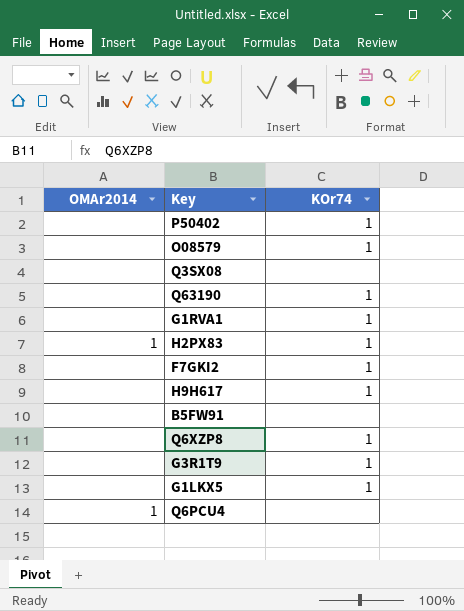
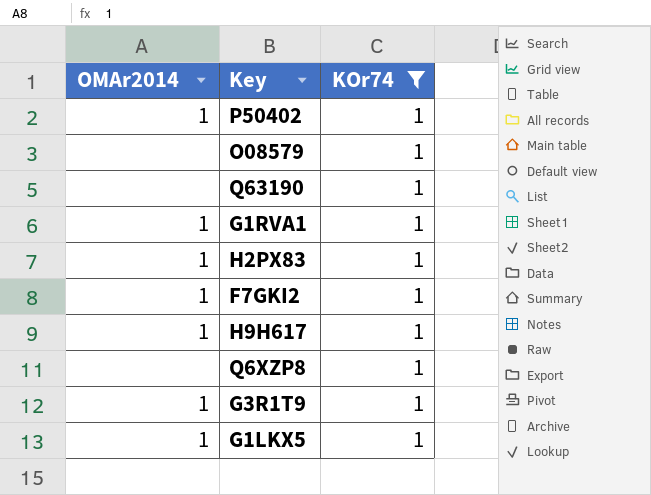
filter: none -> KOr74 = 1
P50402 | OMAr2014: none -> 1
G1RVA1 | OMAr2014: none -> 1
F7GKI2 | OMAr2014: none -> 1
H9H617 | OMAr2014: none -> 1
G3R1T9 | OMAr2014: none -> 1
G1LKX5 | OMAr2014: none -> 1

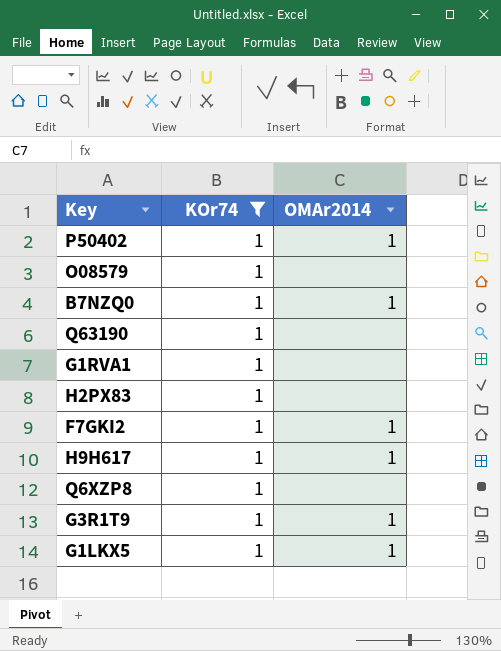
column OMAr2014 | position: 1 -> 3
row B7NZQ0: none -> 1 | 1
G1RVA1 | OMAr2014: 1 -> none
H2PX83 | OMAr2014: 1 -> none

